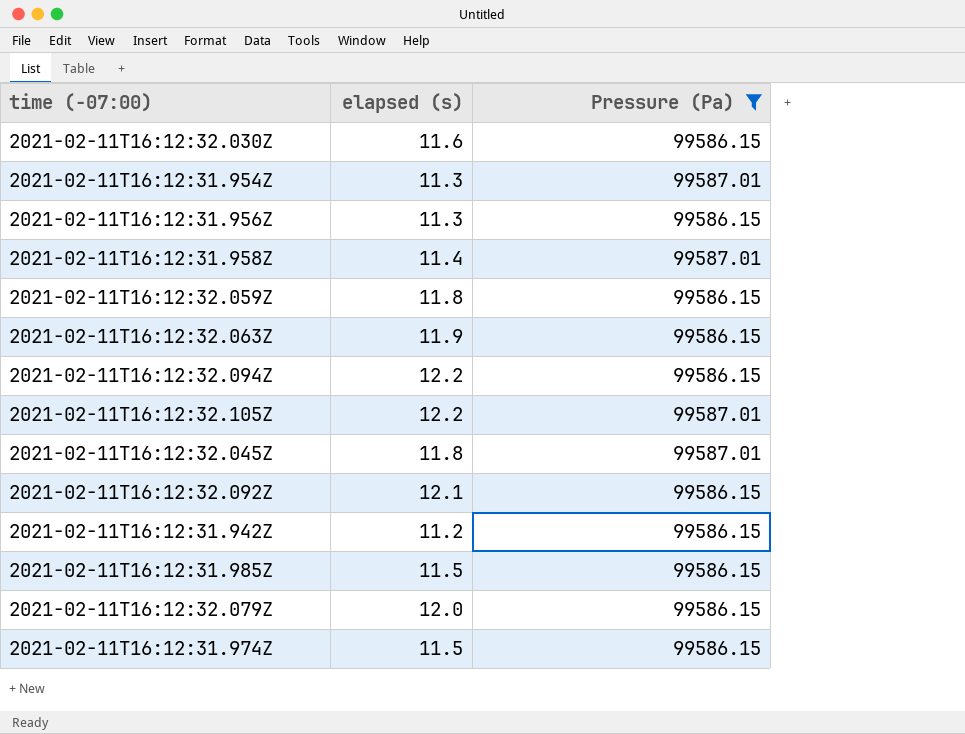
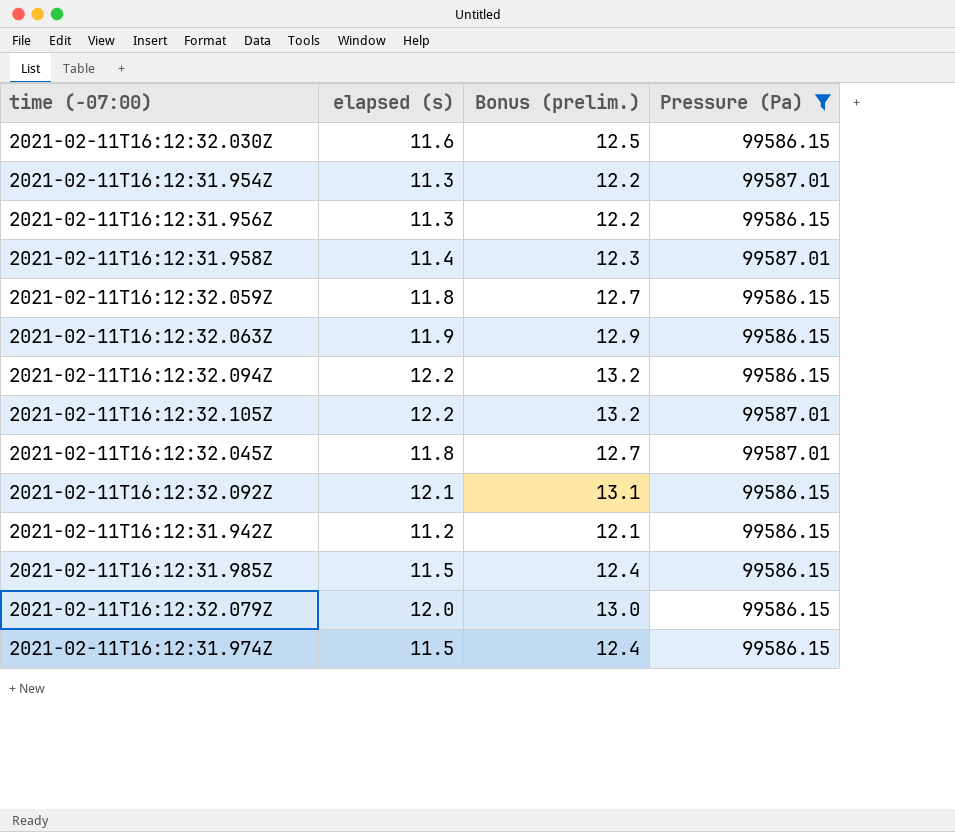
column Bonus (prelim.) | formula: none -> [elapsed (s)] * 1.08

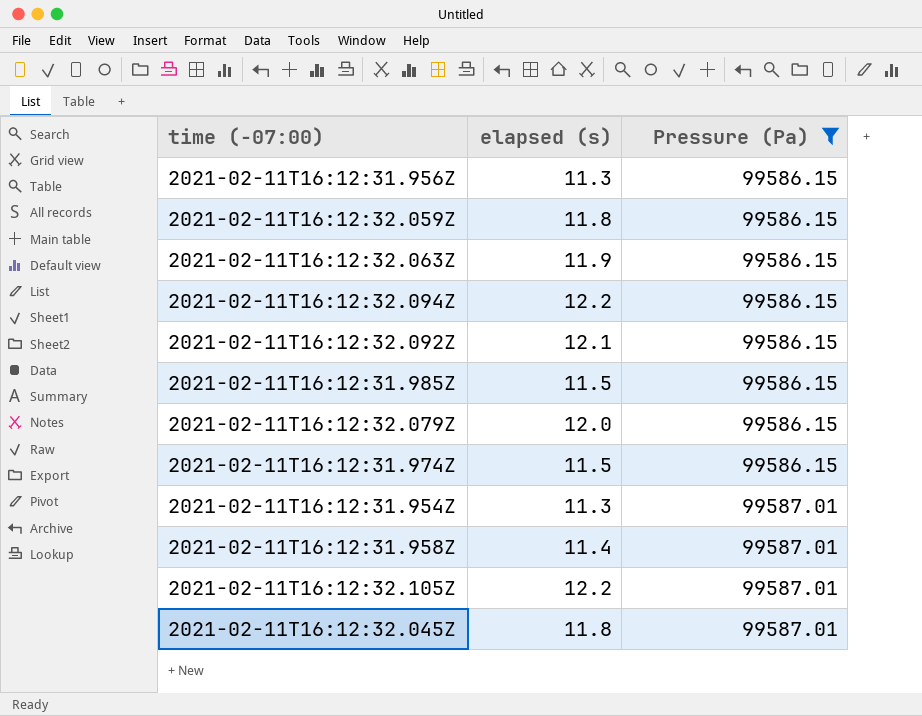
row order: none -> Pressure (Pa) ascending
column Bonus (prelim.) | formula: [elapsed (s)] * 1.08 -> none
row 2021-02-11T16:12:32.030Z: 11.6 | 12.5 | 99586.15 -> none
row 2021-02-11T16:12:31.942Z: 11.2 | 12.1 | 99586.15 -> none

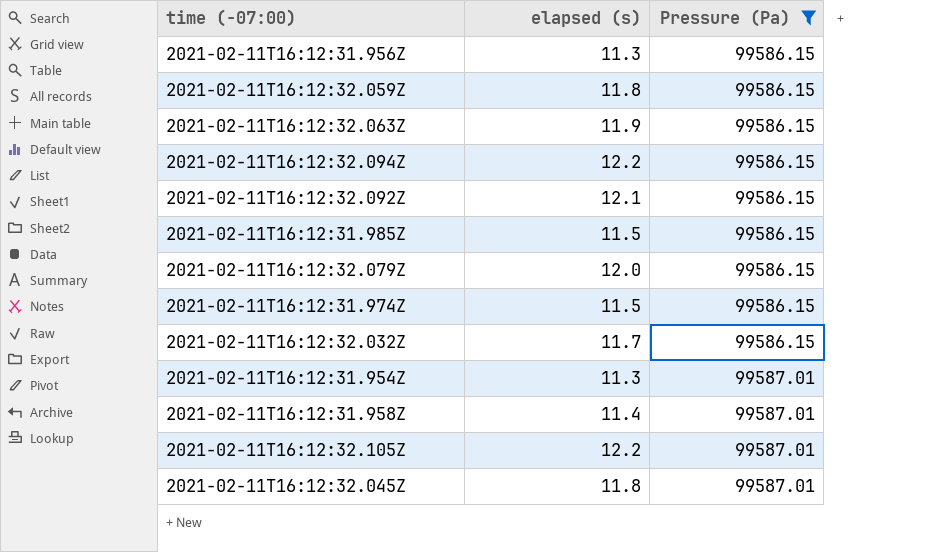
row 2021-02-11T16:12:32.032Z: none -> 11.7 | 99586.15

